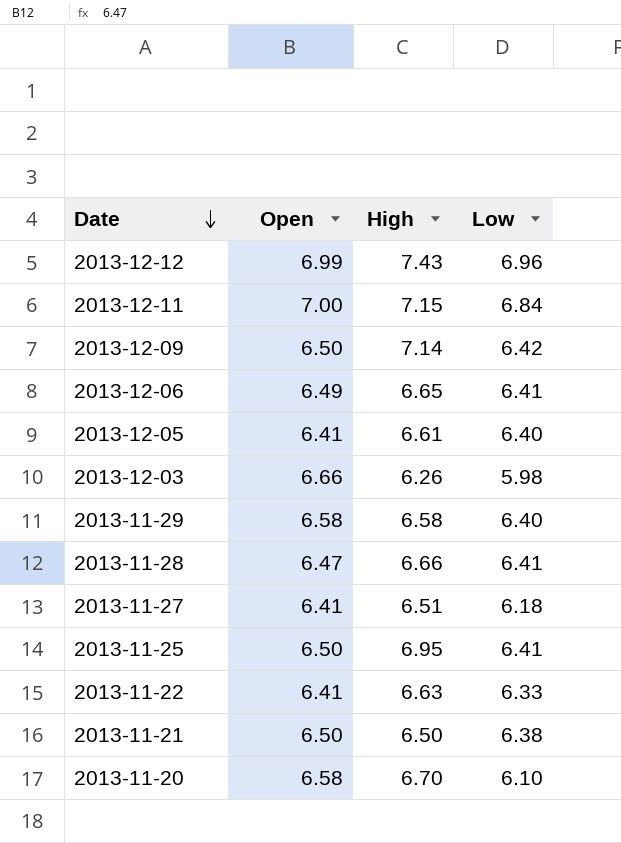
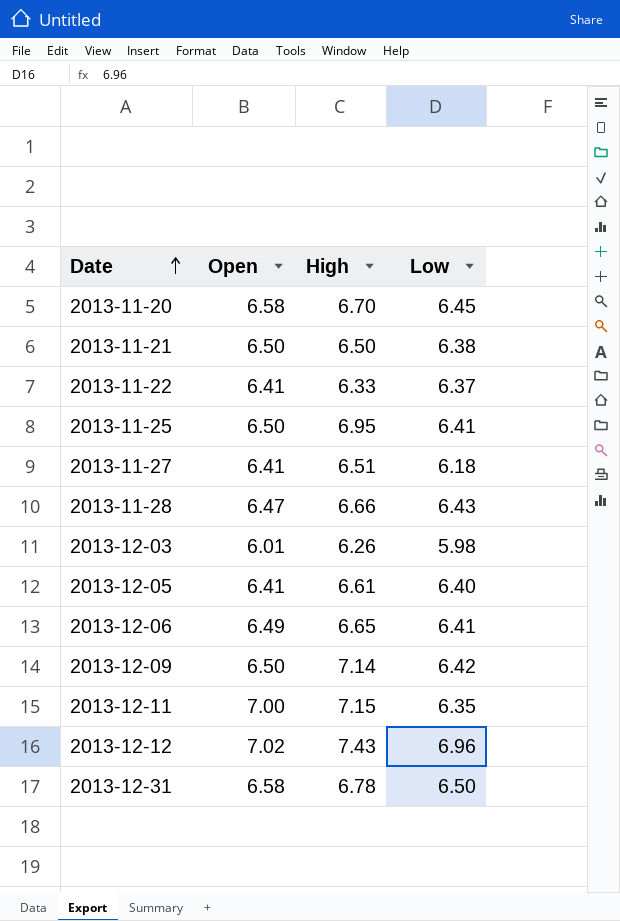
row order: Date descending -> Date ascending
row 2013-11-29: 6.58 | 6.58 | 6.40 -> none
2013-11-20 | Low: 6.10 -> 6.45
2013-11-22 | High: 6.63 -> 6.33
2013-11-22 | Low: 6.33 -> 6.37
2013-11-28 | Low: 6.41 -> 6.43
2013-12-03 | Open: 6.66 -> 6.01
2013-12-11 | Low: 6.84 -> 6.35
2013-12-12 | Open: 6.99 -> 7.02
row 2013-12-31: none -> 6.58 | 6.78 | 6.50

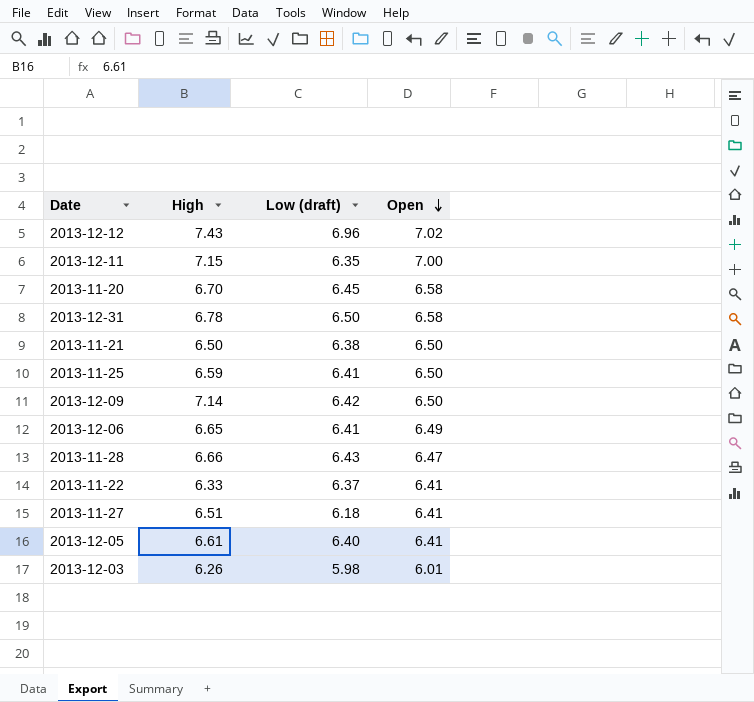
row order: Date ascending -> Open descending
column name: Low -> Low (draft)
column Open | position: 2 -> 4
2013-11-25 | High: 6.95 -> 6.59

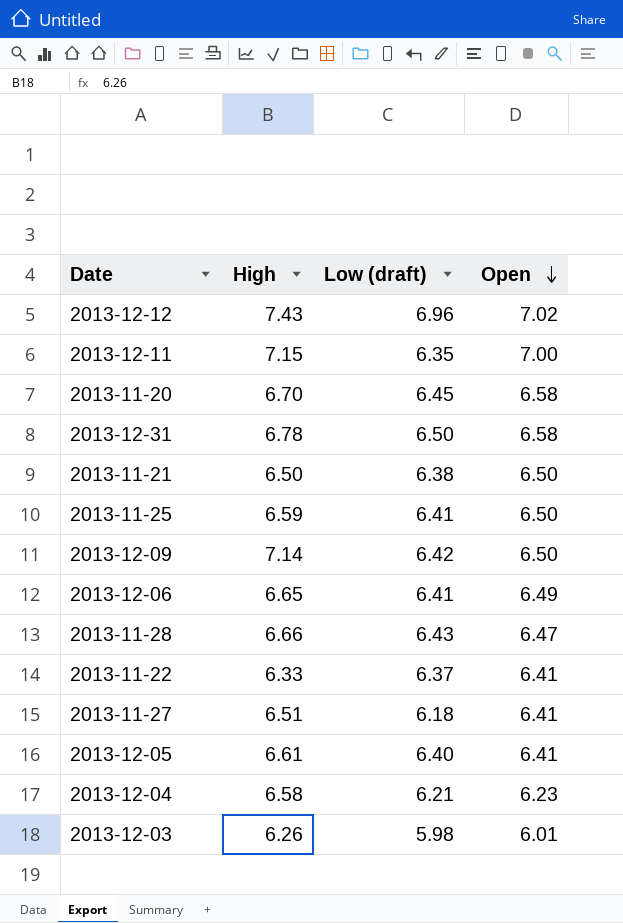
row 2013-12-04: none -> 6.58 | 6.21 | 6.23

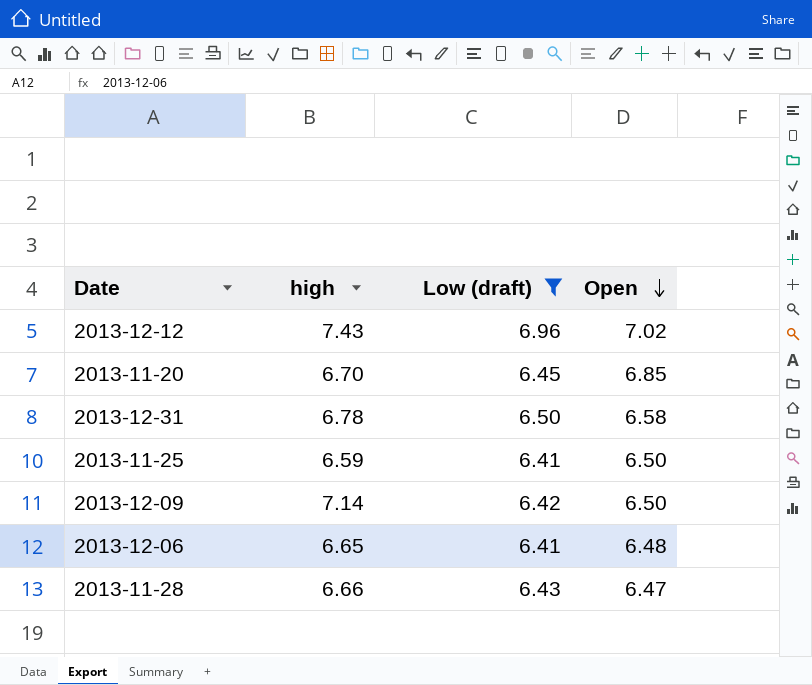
filter: none -> Low (draft) >= 6.41
column name: High -> high
2013-11-20 | Open: 6.58 -> 6.85
2013-12-06 | Open: 6.49 -> 6.48

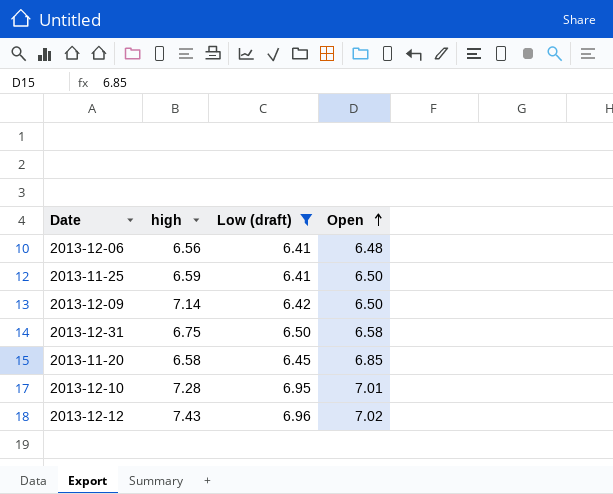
row order: Open descending -> Open ascending
row 2013-11-28: 6.66 | 6.43 | 6.47 -> none
2013-12-06 | high: 6.65 -> 6.56
2013-12-31 | high: 6.78 -> 6.75
2013-11-20 | high: 6.70 -> 6.58
row 2013-12-10: none -> 7.28 | 6.95 | 7.01

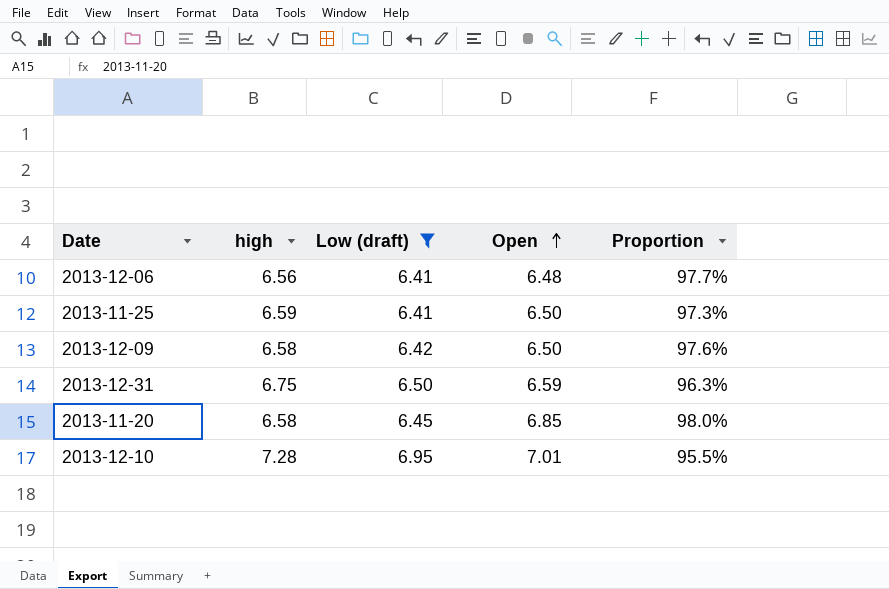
column Proportion | formula: none -> [Low (draft)] / [high]
row 2013-12-12: 7.43 | 6.96 | 7.02 -> none
2013-12-09 | high: 7.14 -> 6.58
2013-12-31 | Open: 6.58 -> 6.59

